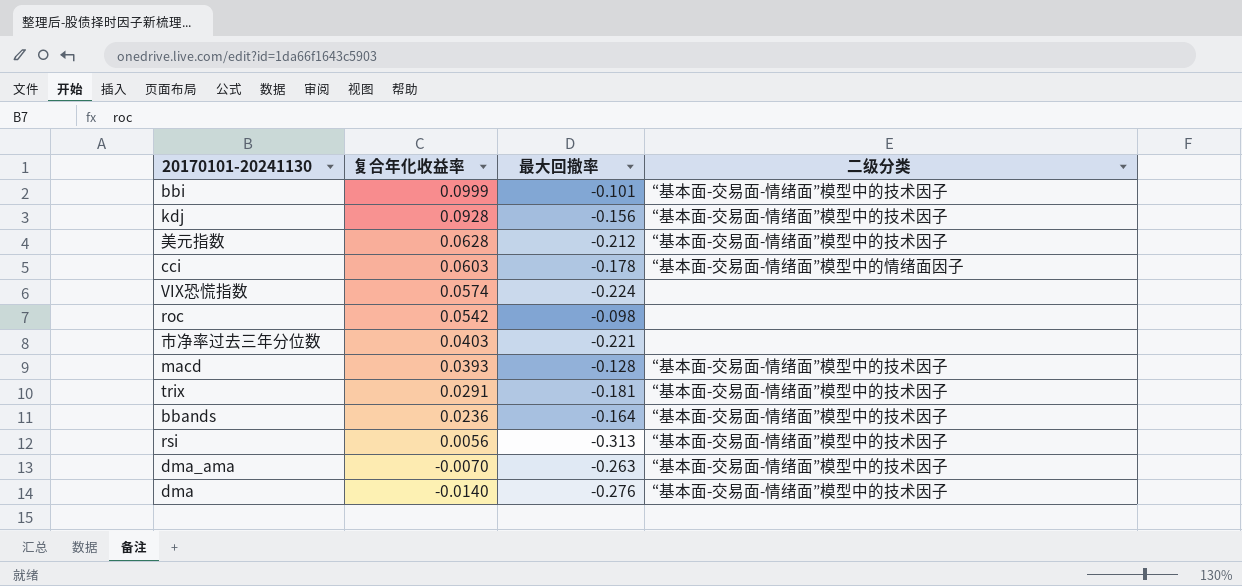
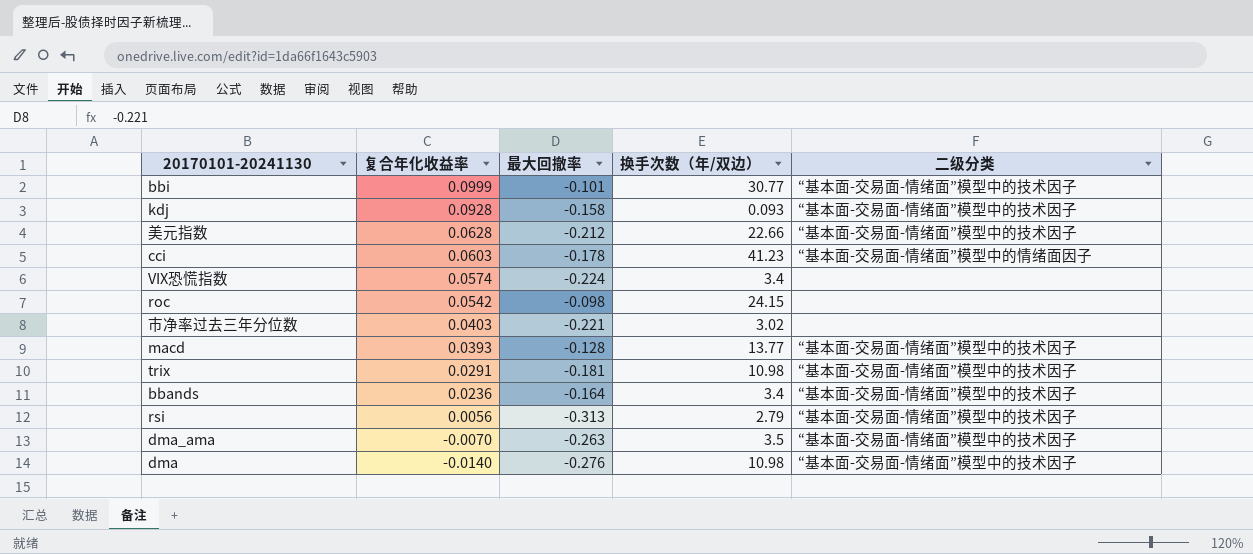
column 换手次数（年/双边） | position: none -> 4
kdj | 最大回撤率: -0.156 -> -0.158

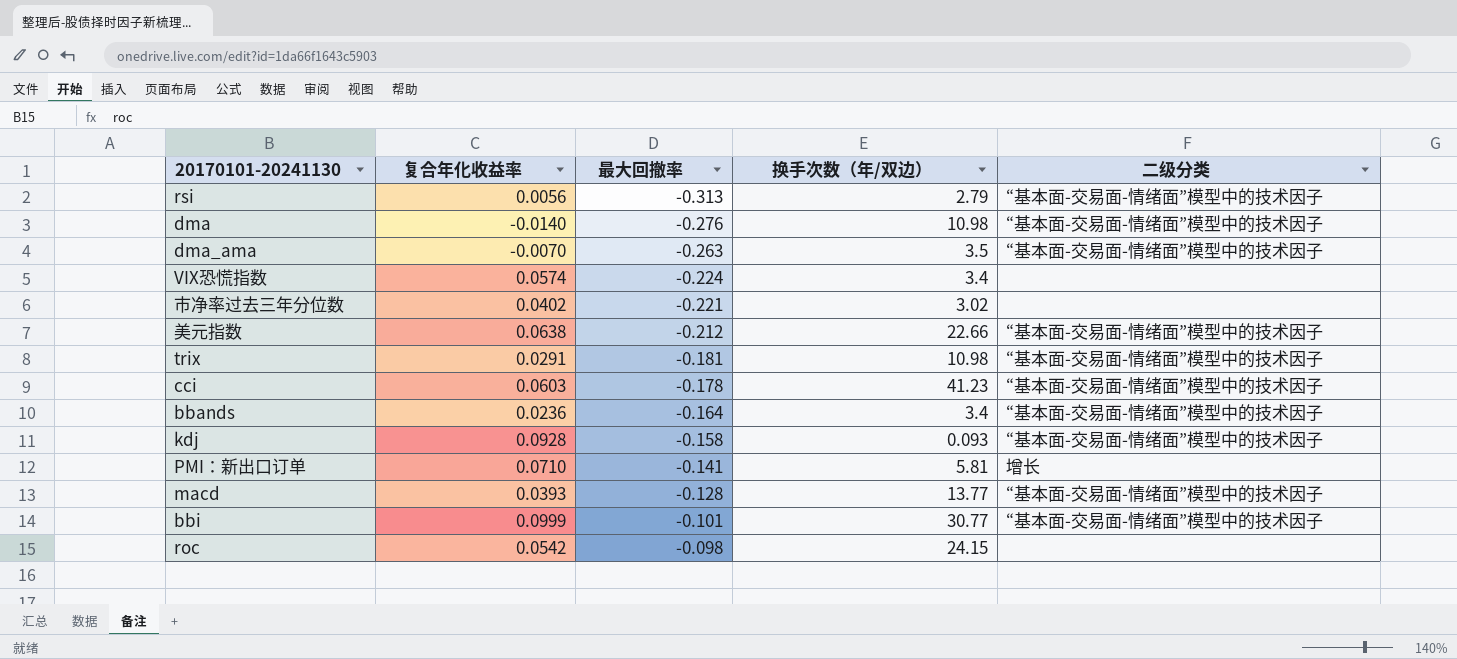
row order: 复合年化收益率 descending -> 最大回撤率 ascending
市净率过去三年分位数 | 复合年化收益率: 0.0403 -> 0.0402
美元指数 | 复合年化收益率: 0.0628 -> 0.0638
cci | 二级分类: “基本面-交易面-情绪面”模型中的情绪面因子 -> “基本面-交易面-情绪面”模型中的技术因子
row PMI：新出口订单: none -> 0.0710 | -0.141 | 5.81 | 增长

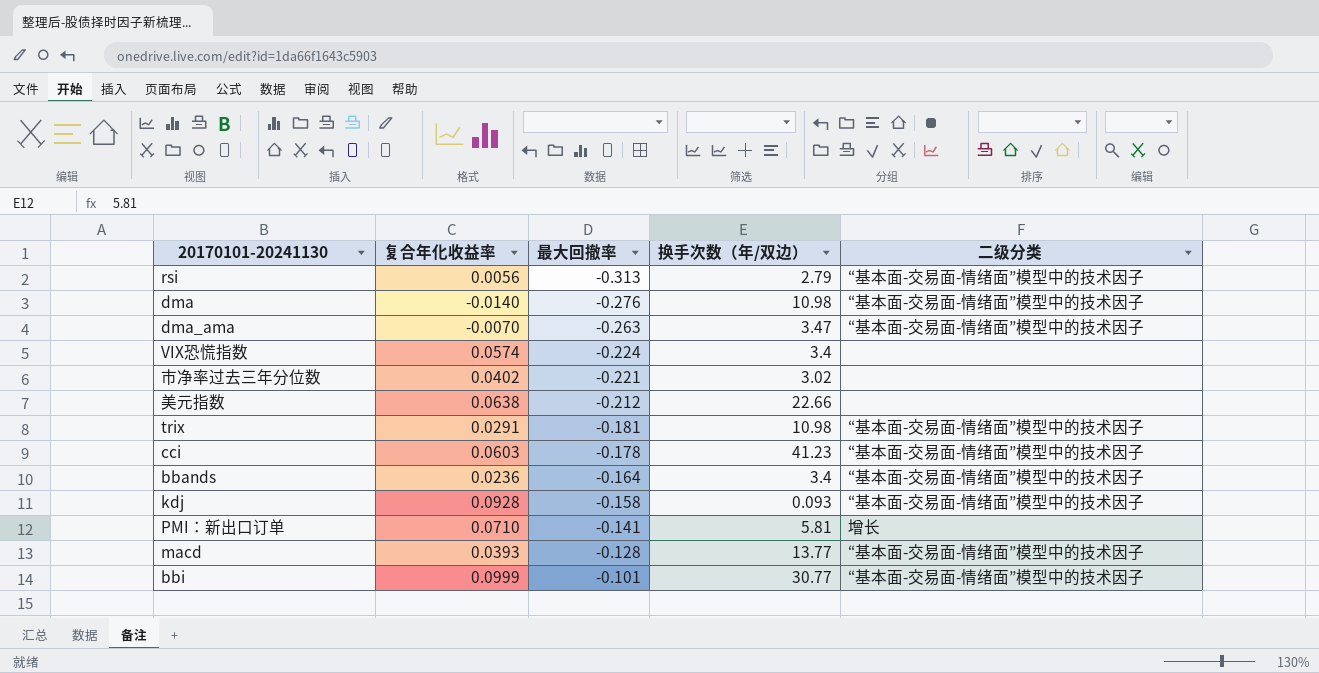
row roc: 0.0542 | -0.098 | 24.15 | none -> none
dma_ama | 换手次数（年/双边）: 3.5 -> 3.47
美元指数 | 二级分类: “基本面-交易面-情绪面”模型中的技术因子 -> none

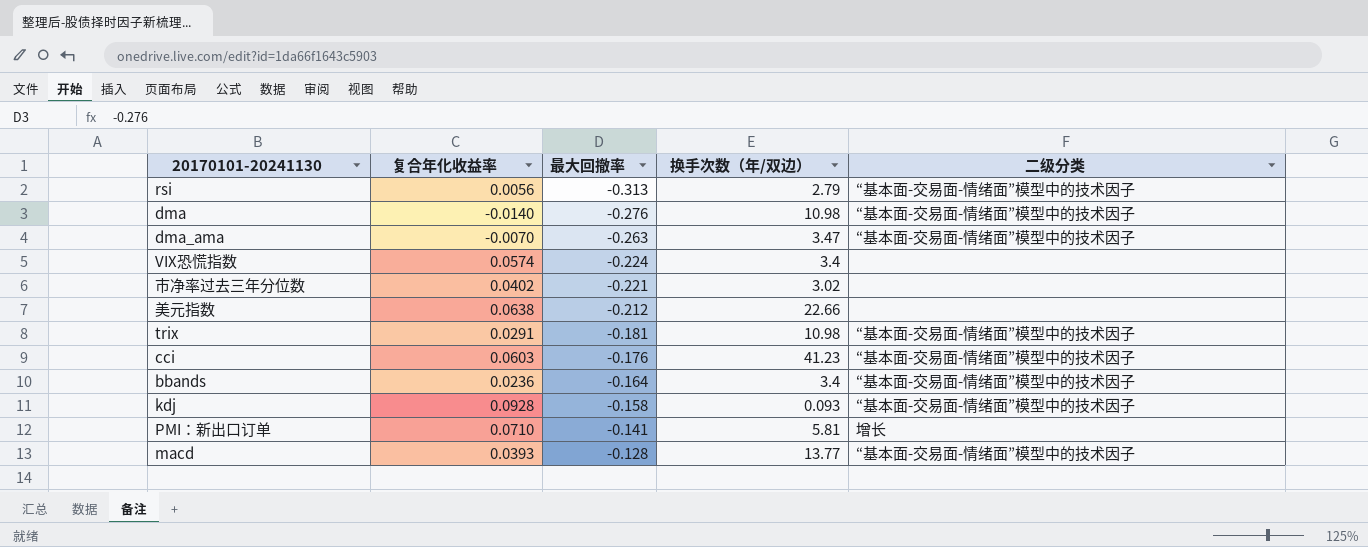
row bbi: 0.0999 | -0.101 | 30.77 | “基本面-交易面-情绪面”模型中的技术因子 -> none
cci | 最大回撤率: -0.178 -> -0.176

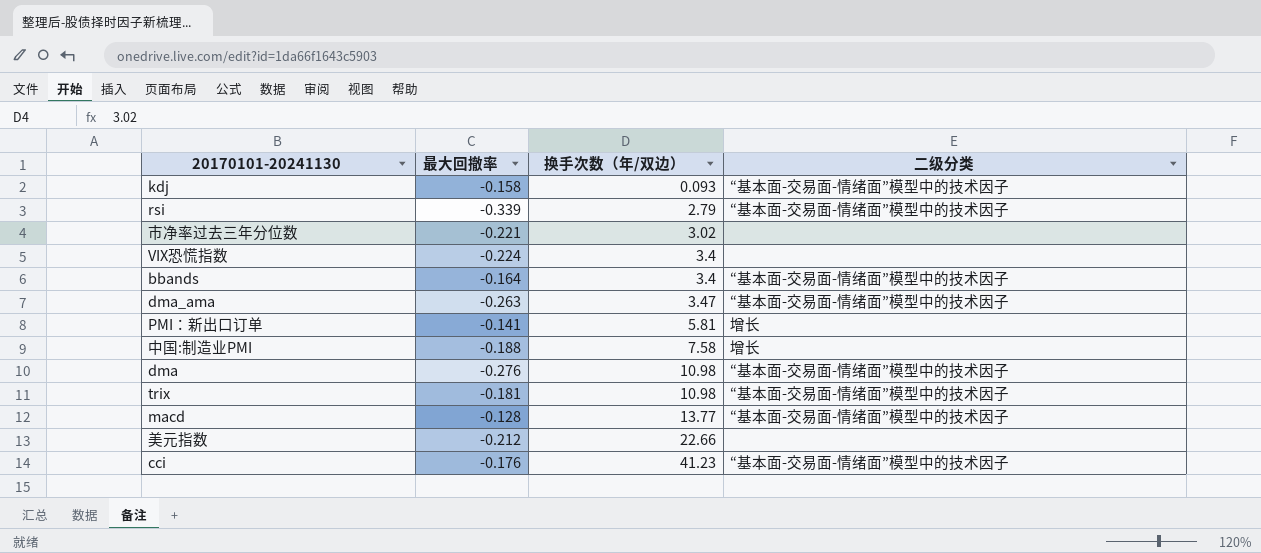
row order: 最大回撤率 ascending -> 换手次数（年/双边） ascending
column 复合年化收益率 | position: 2 -> none
rsi | 最大回撤率: -0.313 -> -0.339
row 中国:制造业PMI: none -> -0.188 | 7.58 | 增长

